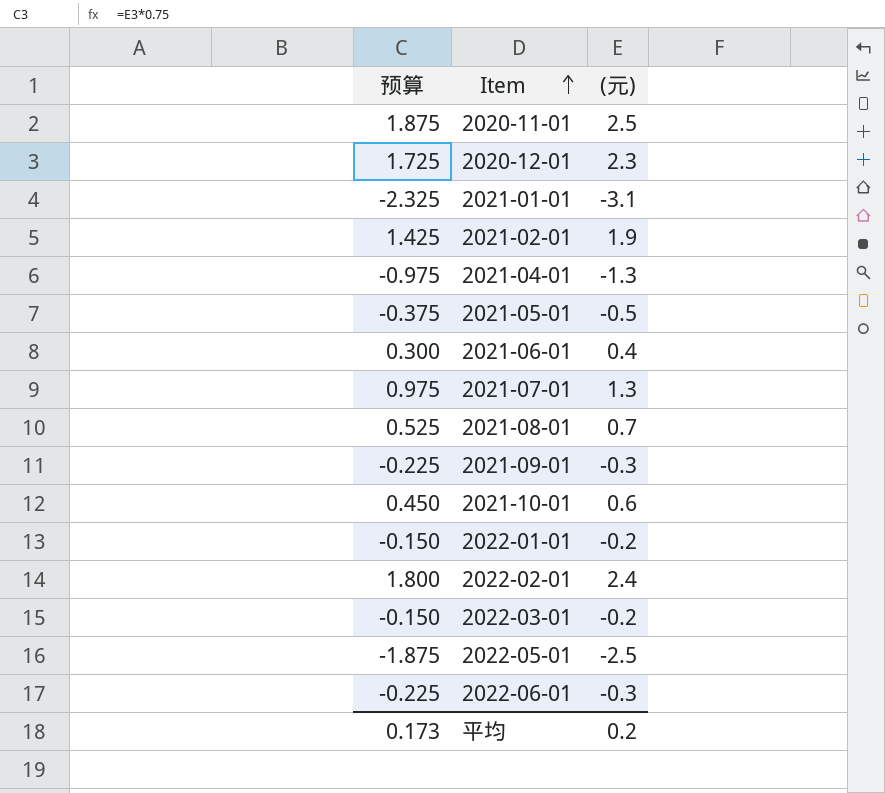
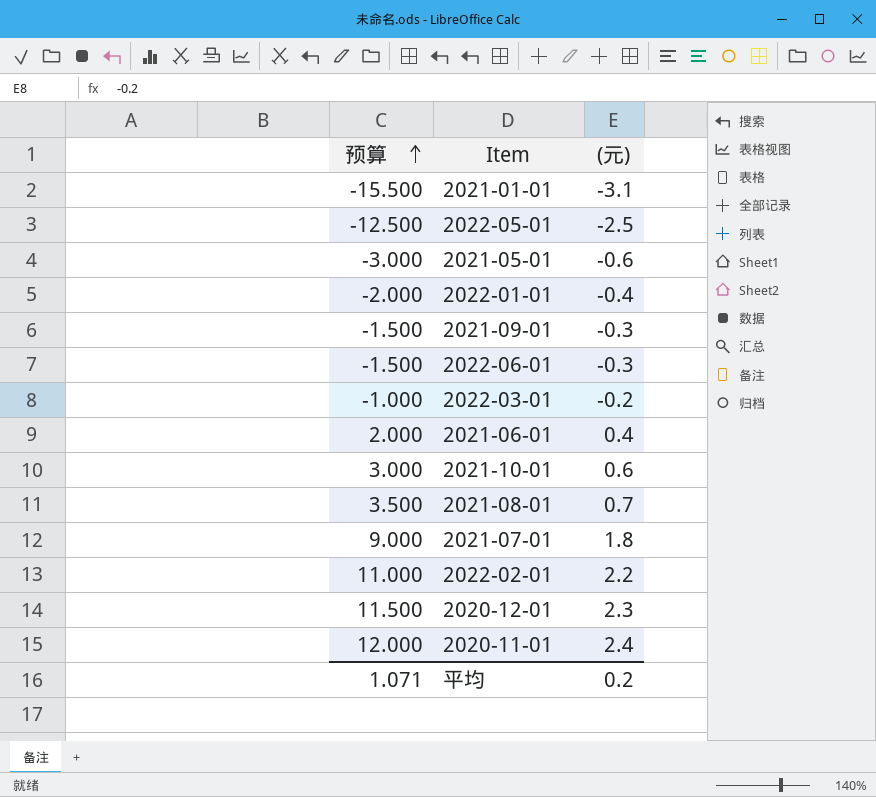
row order: Item ascending -> 预算 ascending
column 预算 | formula: [(元)] * 0.75 -> [(元)] * 5
row 2021-02-01: 1.425 | 1.9 -> none
row 2021-04-01: -0.975 | -1.3 -> none
2021-05-01 | (元): -0.5 -> -0.6
2022-01-01 | (元): -0.2 -> -0.4
2021-07-01 | (元): 1.3 -> 1.8
2022-02-01 | (元): 2.4 -> 2.2
2020-11-01 | (元): 2.5 -> 2.4
平均 | 预算: 0.173 -> 1.071

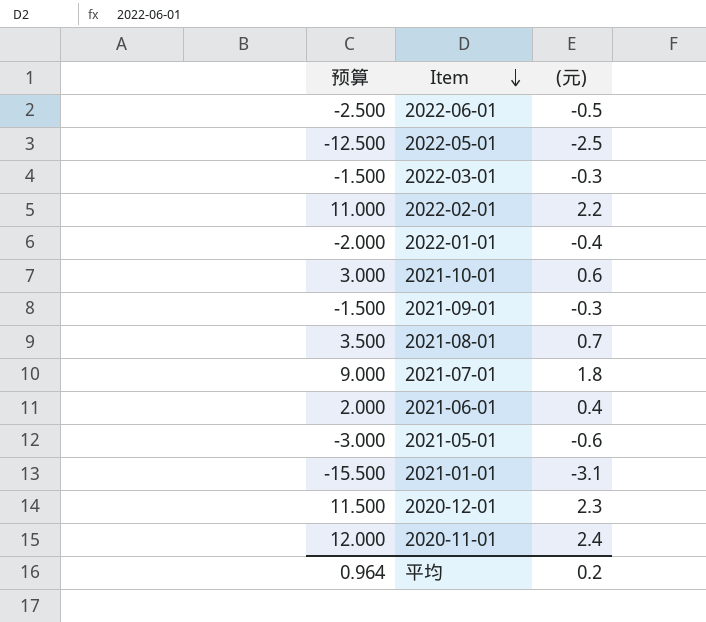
row order: 预算 ascending -> Item descending
2022-06-01 | 预算: -1.500 -> -2.500
2022-06-01 | (元): -0.3 -> -0.5
2022-03-01 | 预算: -1.000 -> -1.500
2022-03-01 | (元): -0.2 -> -0.3
平均 | 预算: 1.071 -> 0.964

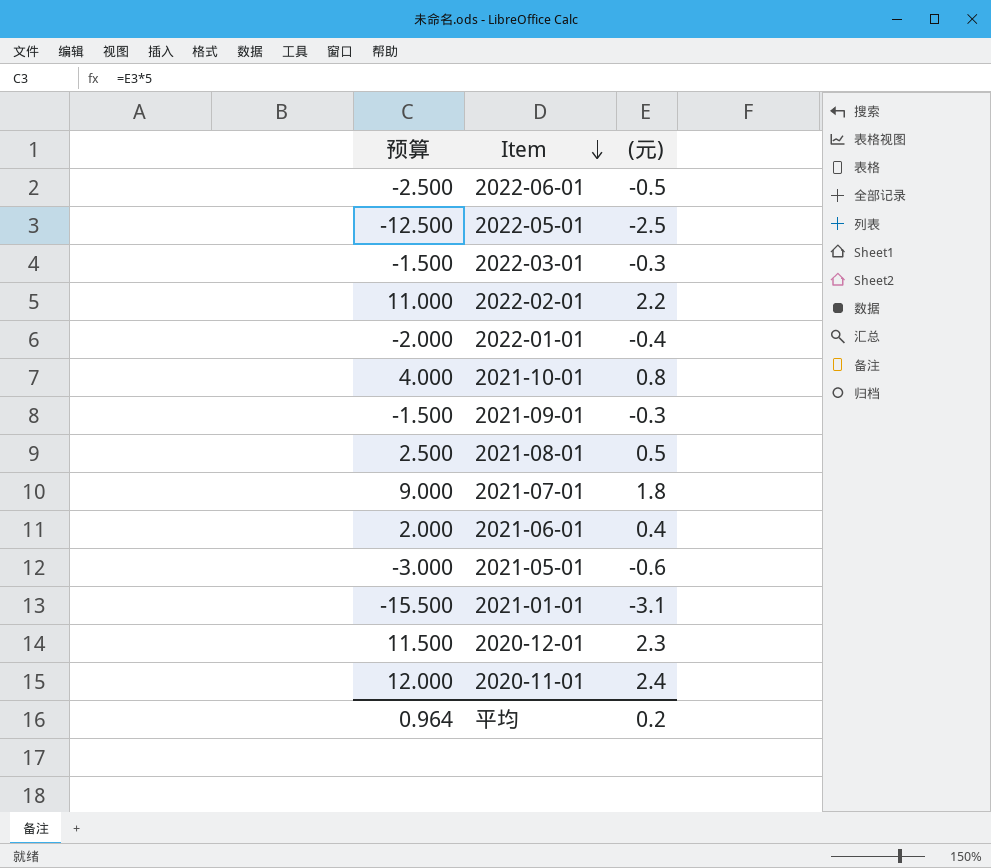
2021-10-01 | 预算: 3.000 -> 4.000
2021-10-01 | (元): 0.6 -> 0.8
2021-08-01 | 预算: 3.500 -> 2.500
2021-08-01 | (元): 0.7 -> 0.5

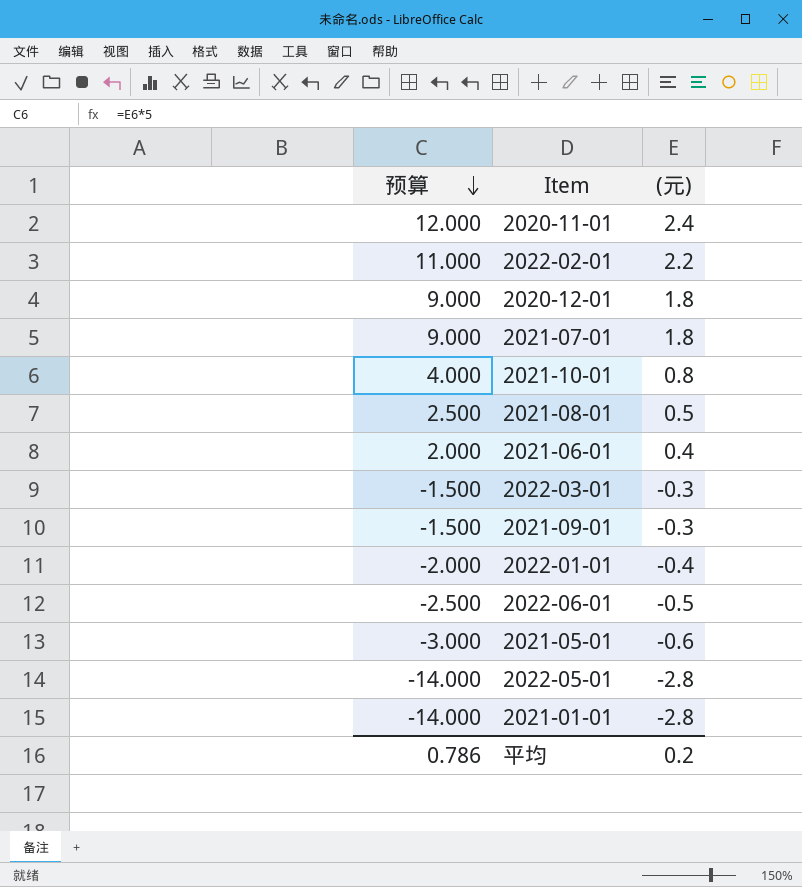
row order: Item descending -> 预算 descending
2020-12-01 | 预算: 11.500 -> 9.000
2020-12-01 | (元): 2.3 -> 1.8
2022-05-01 | 预算: -12.500 -> -14.000
2022-05-01 | (元): -2.5 -> -2.8
2021-01-01 | 预算: -15.500 -> -14.000
2021-01-01 | (元): -3.1 -> -2.8
平均 | 预算: 0.964 -> 0.786

